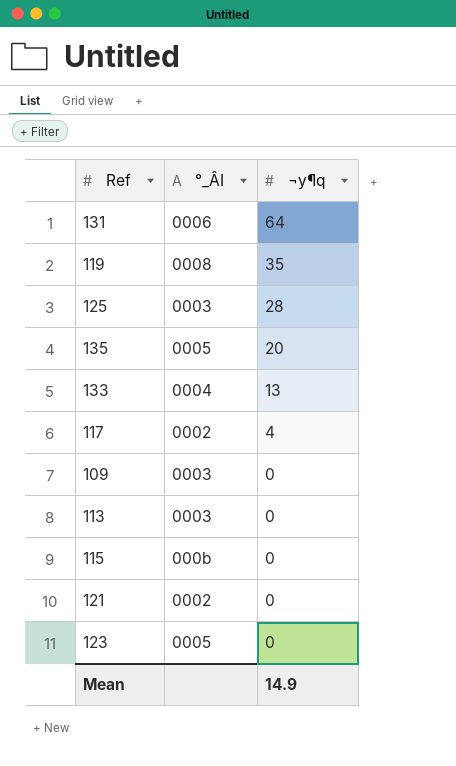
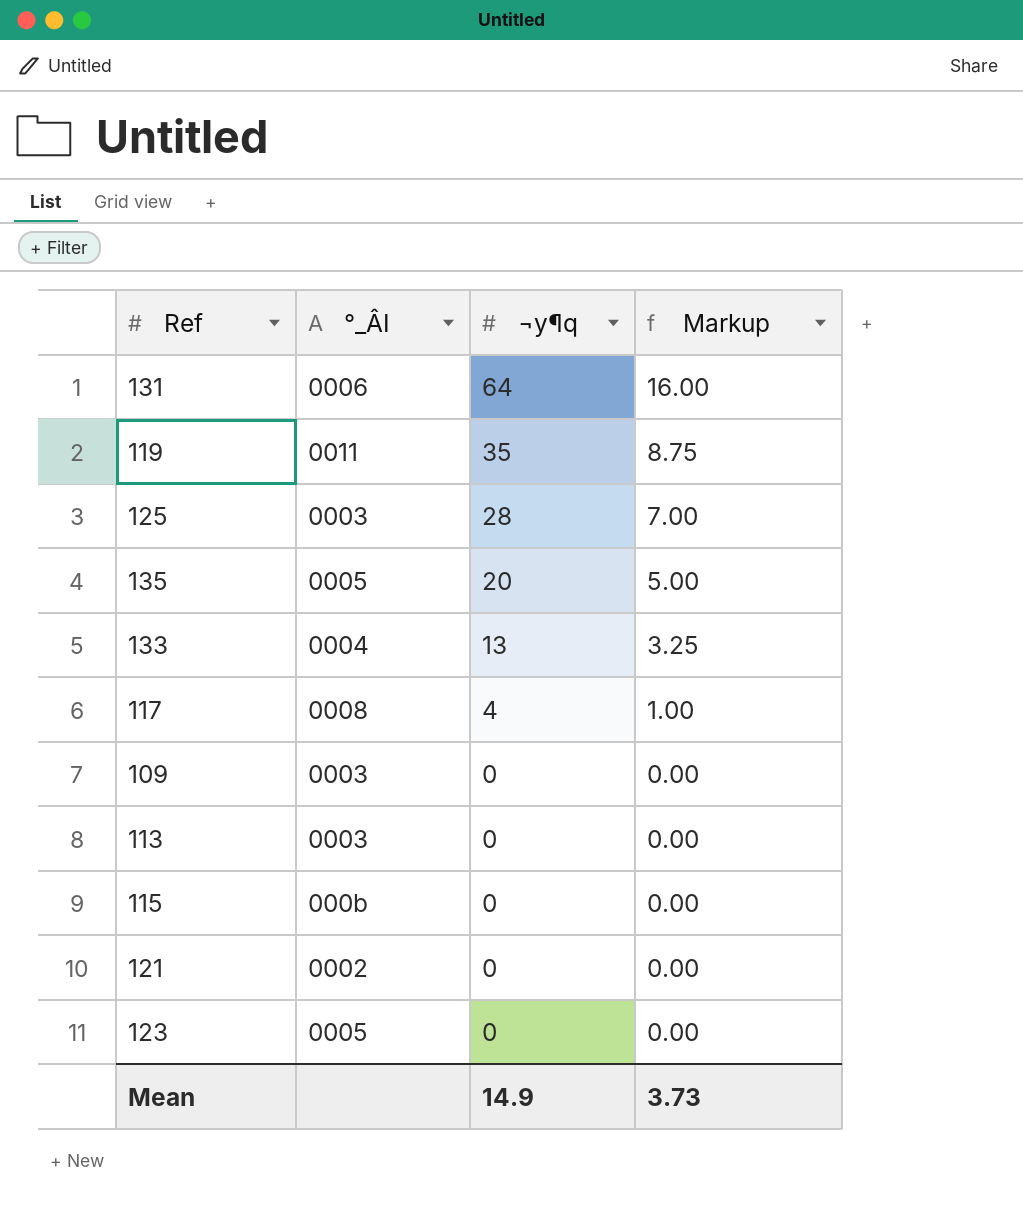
column Markup | formula: none -> [¬y¶q] * 0.25
119 | °_ÂI: 0008 -> 0011
117 | °_ÂI: 0002 -> 0008

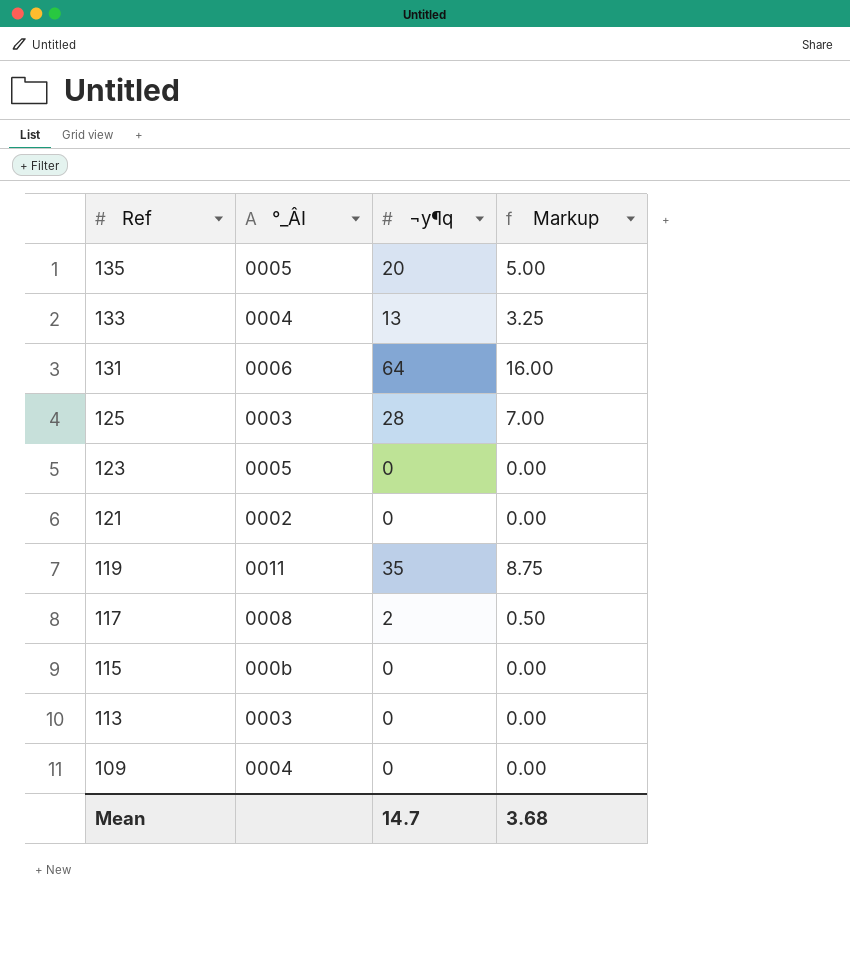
row order: ¬y¶q descending -> Ref descending
117 | ¬y¶q: 4 -> 2
117 | Markup: 1.00 -> 0.50
109 | °_ÂI: 0003 -> 0004
Mean | ¬y¶q: 14.9 -> 14.7
Mean | Markup: 3.73 -> 3.68

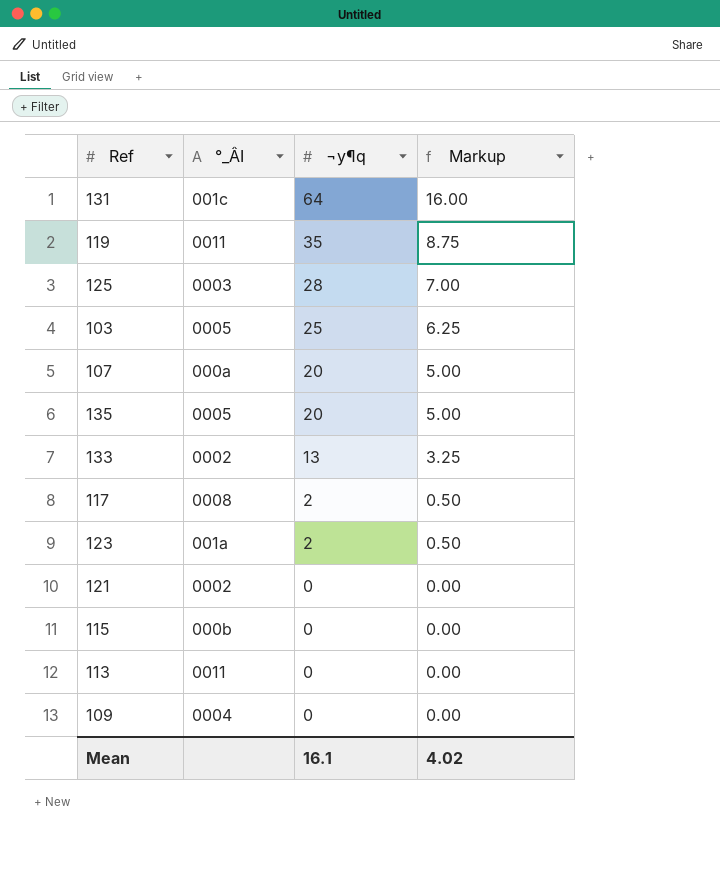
row order: Ref descending -> ¬y¶q descending
131 | °_ÂI: 0006 -> 001c
row 103: none -> 0005 | 25 | 6.25
row 107: none -> 000a | 20 | 5.00
133 | °_ÂI: 0004 -> 0002
123 | °_ÂI: 0005 -> 001a
123 | ¬y¶q: 0 -> 2
123 | Markup: 0.00 -> 0.50
113 | °_ÂI: 0003 -> 0011
Mean | ¬y¶q: 14.7 -> 16.1
Mean | Markup: 3.68 -> 4.02

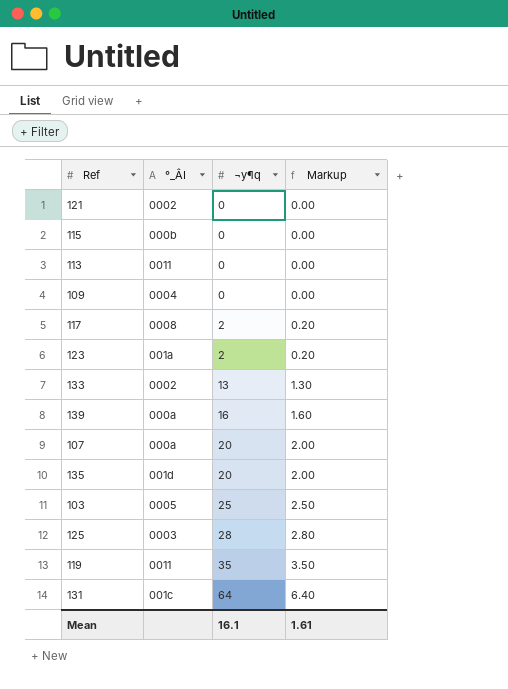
row order: ¬y¶q descending -> ¬y¶q ascending
column Markup | formula: [¬y¶q] * 0.25 -> [¬y¶q] * 0.1
row 139: none -> 000a | 16 | 1.60
135 | °_ÂI: 0005 -> 001d
Mean | Markup: 4.02 -> 1.61

